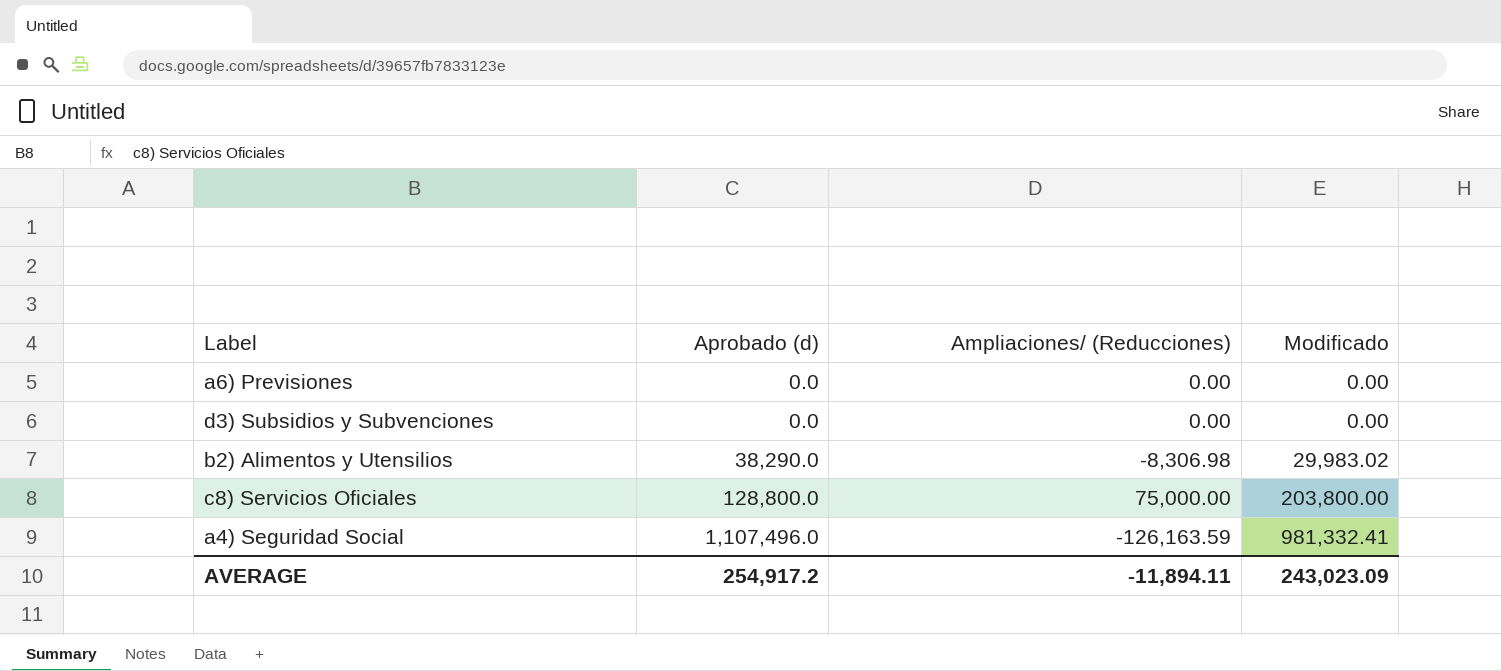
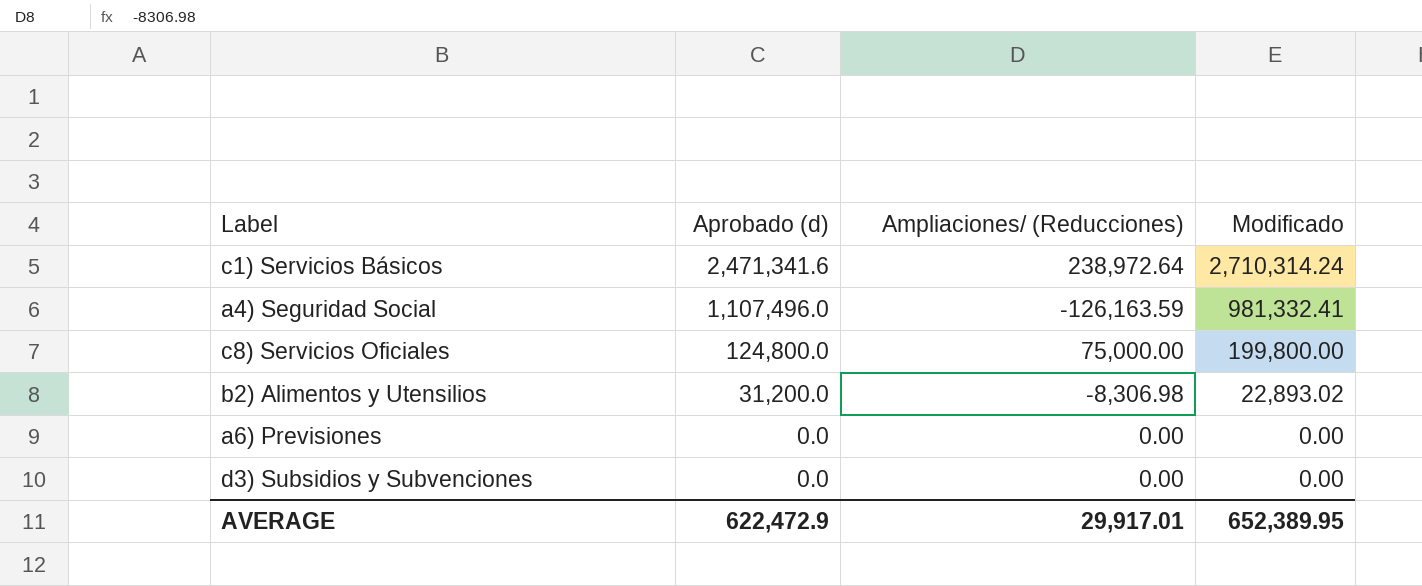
row order: Aprobado (d) ascending -> Aprobado (d) descending
row c1) Servicios Básicos: none -> 2,471,341.6 | 238,972.64 | 2,710,314.24
c8) Servicios Oficiales | Aprobado (d): 128,800.0 -> 124,800.0
c8) Servicios Oficiales | Modificado: 203,800.00 -> 199,800.00
b2) Alimentos y Utensilios | Aprobado (d): 38,290.0 -> 31,200.0
b2) Alimentos y Utensilios | Modificado: 29,983.02 -> 22,893.02
AVERAGE | Aprobado (d): 254,917.2 -> 622,472.9
AVERAGE | Ampliaciones/ (Reducciones): -11,894.11 -> 29,917.01
AVERAGE | Modificado: 243,023.09 -> 652,389.95

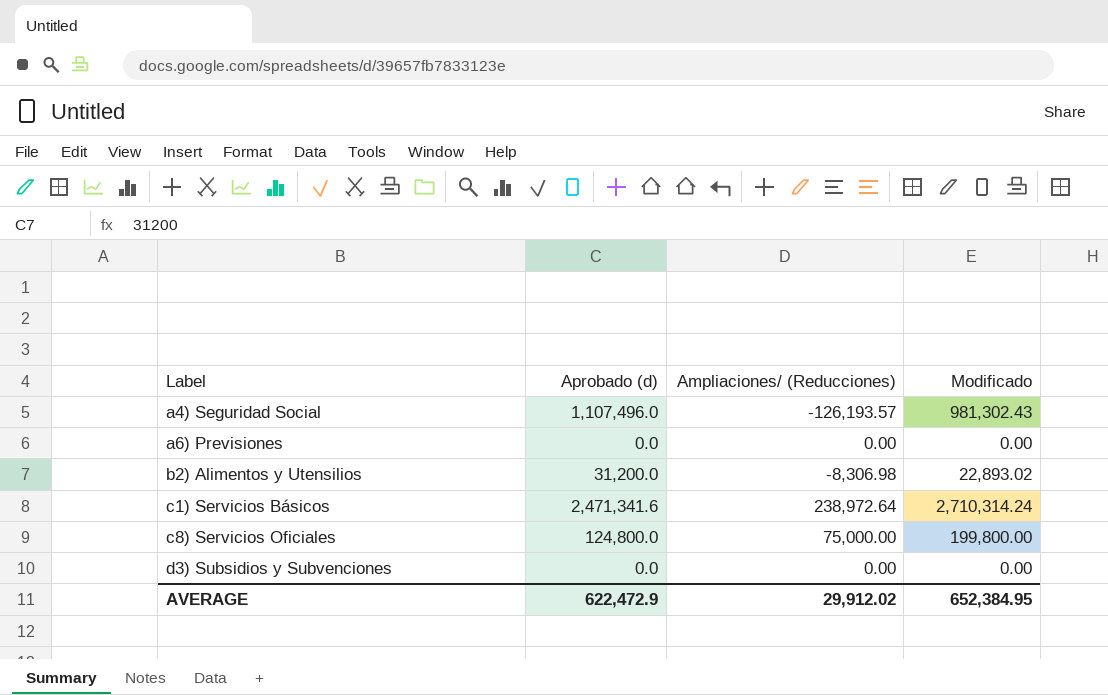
row order: Aprobado (d) descending -> Label ascending
a4) Seguridad Social | Ampliaciones/ (Reducciones): -126,163.59 -> -126,193.57
a4) Seguridad Social | Modificado: 981,332.41 -> 981,302.43
AVERAGE | Ampliaciones/ (Reducciones): 29,917.01 -> 29,912.02
AVERAGE | Modificado: 652,389.95 -> 652,384.95

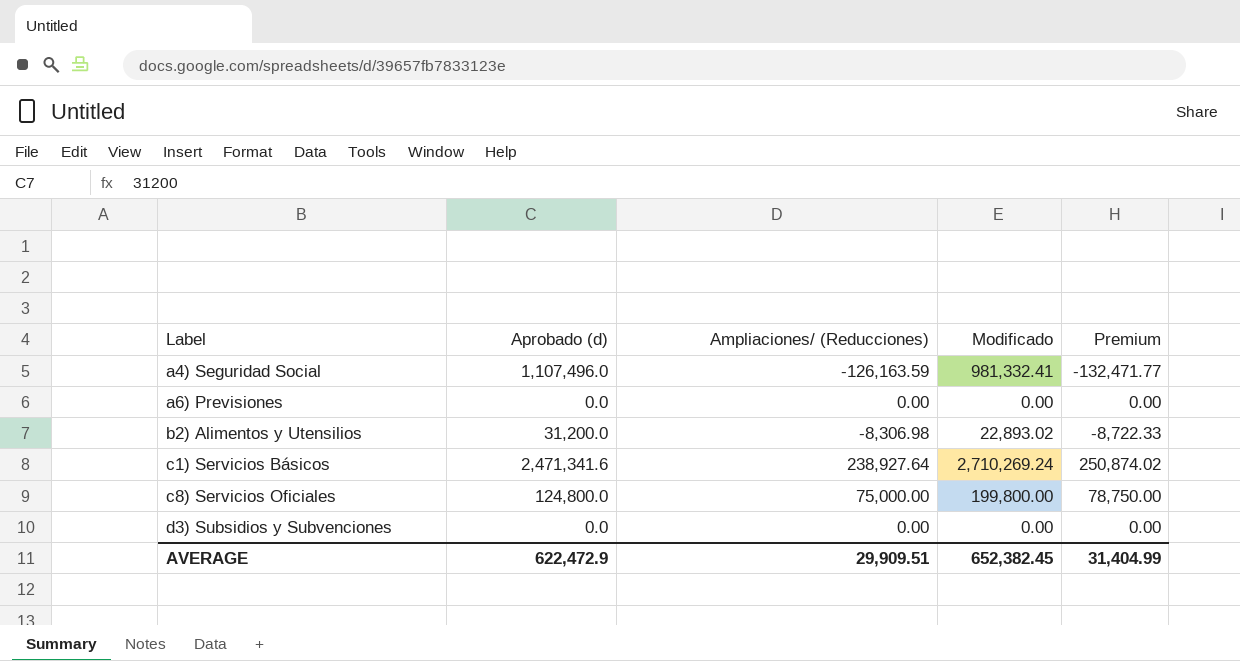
column Premium | formula: none -> [Ampliaciones/ (Reducciones)] * 1.05
a4) Seguridad Social | Ampliaciones/ (Reducciones): -126,193.57 -> -126,163.59
a4) Seguridad Social | Modificado: 981,302.43 -> 981,332.41
c1) Servicios Básicos | Ampliaciones/ (Reducciones): 238,972.64 -> 238,927.64
c1) Servicios Básicos | Modificado: 2,710,314.24 -> 2,710,269.24
AVERAGE | Ampliaciones/ (Reducciones): 29,912.02 -> 29,909.51
AVERAGE | Modificado: 652,384.95 -> 652,382.45

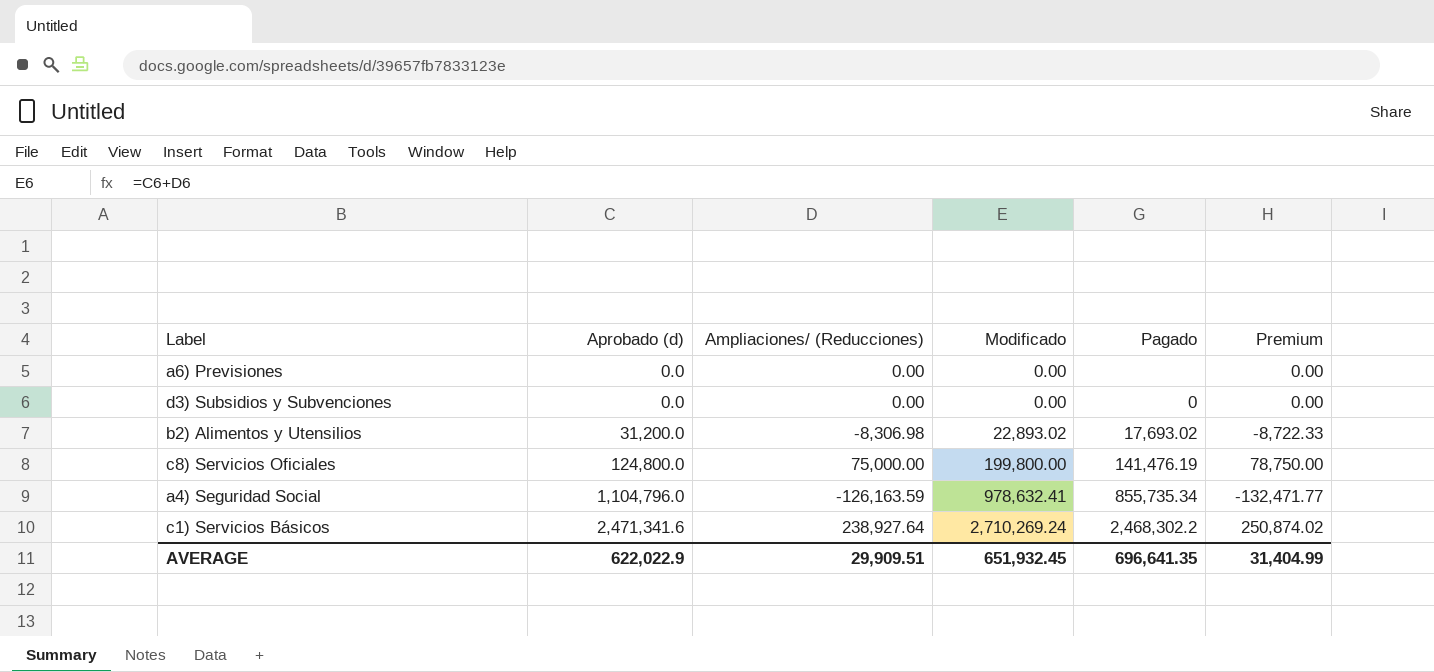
row order: Label ascending -> Aprobado (d) ascending
column Pagado | position: none -> 5
a4) Seguridad Social | Aprobado (d): 1,107,496.0 -> 1,104,796.0
a4) Seguridad Social | Modificado: 981,332.41 -> 978,632.41
AVERAGE | Aprobado (d): 622,472.9 -> 622,022.9
AVERAGE | Modificado: 652,382.45 -> 651,932.45

